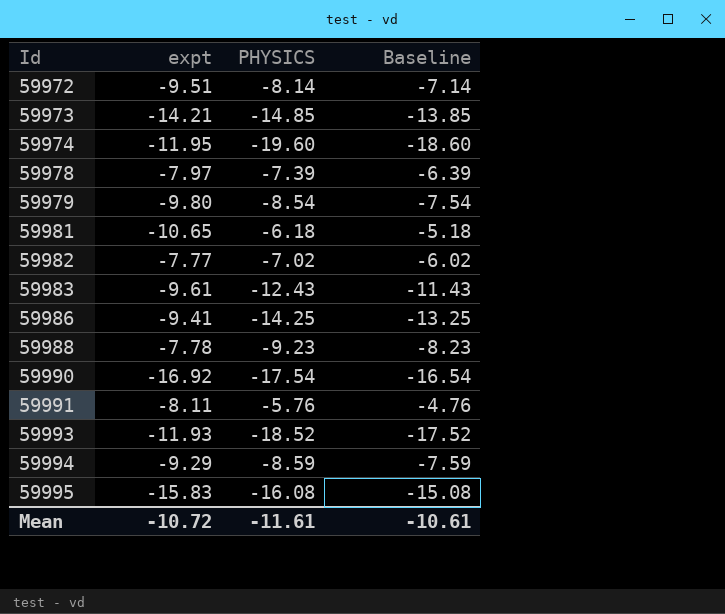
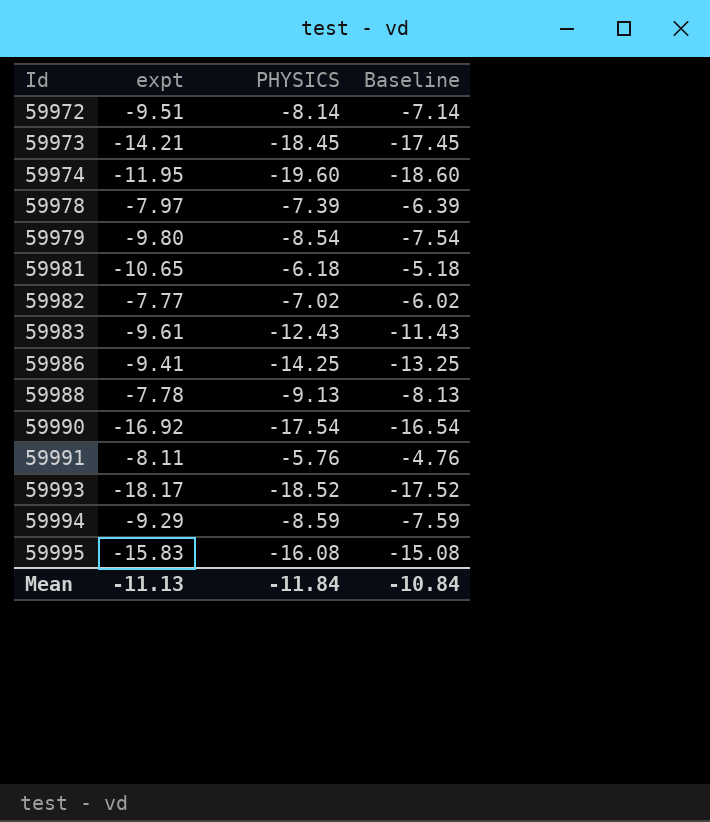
59973 | PHYSICS: -14.85 -> -18.45
59973 | Baseline: -13.85 -> -17.45
59988 | PHYSICS: -9.23 -> -9.13
59988 | Baseline: -8.23 -> -8.13
59993 | expt: -11.93 -> -18.17
Mean | expt: -10.72 -> -11.13
Mean | PHYSICS: -11.61 -> -11.84
Mean | Baseline: -10.61 -> -10.84

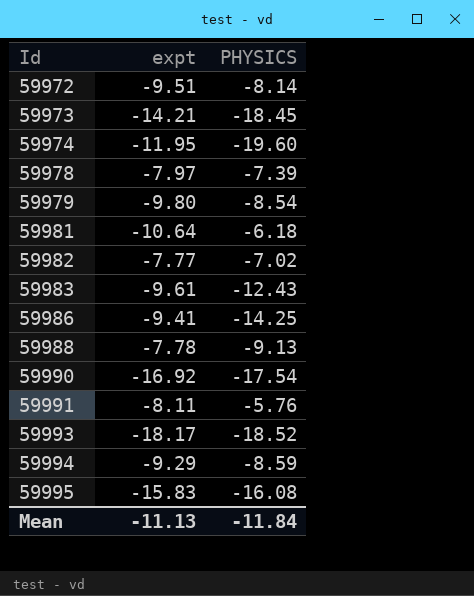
column Baseline | formula: [PHYSICS] + 1 -> none
59981 | expt: -10.65 -> -10.64

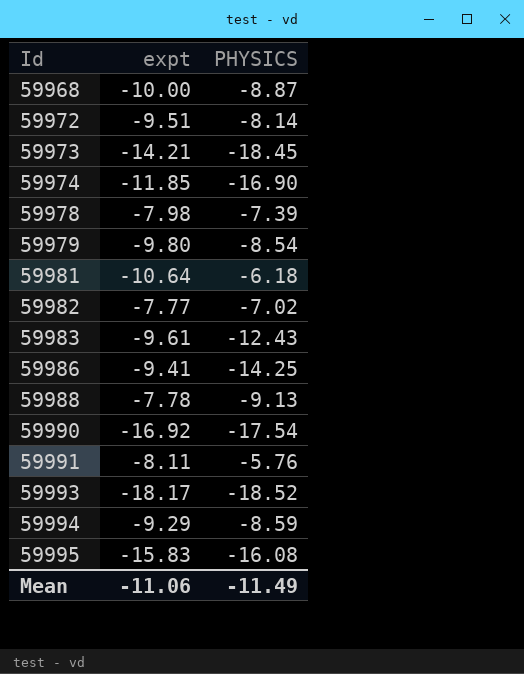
row 59968: none -> -10.00 | -8.87
59974 | expt: -11.95 -> -11.85
59974 | PHYSICS: -19.60 -> -16.90
59978 | expt: -7.97 -> -7.98
Mean | expt: -11.13 -> -11.06
Mean | PHYSICS: -11.84 -> -11.49

